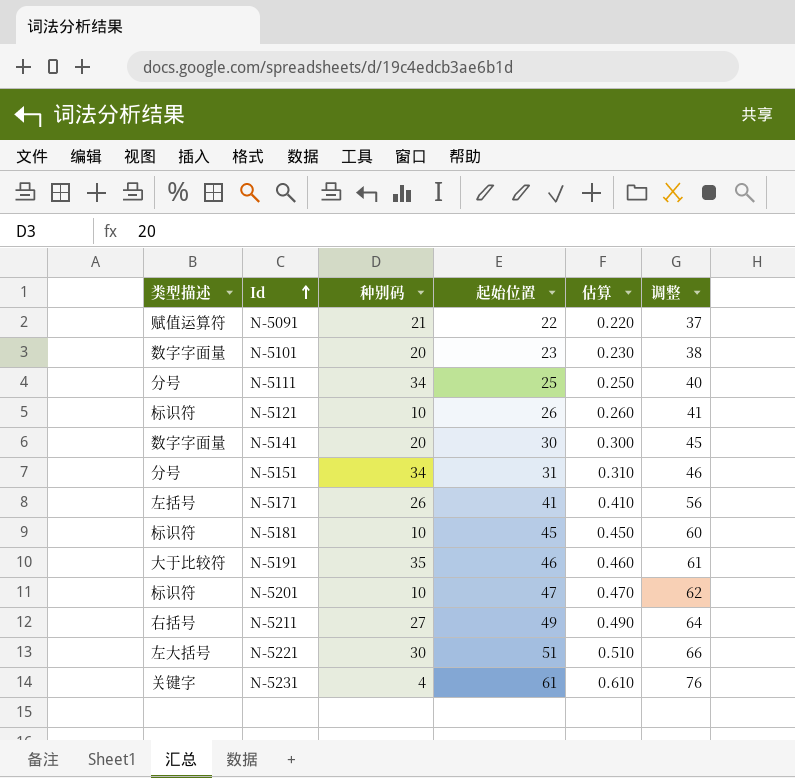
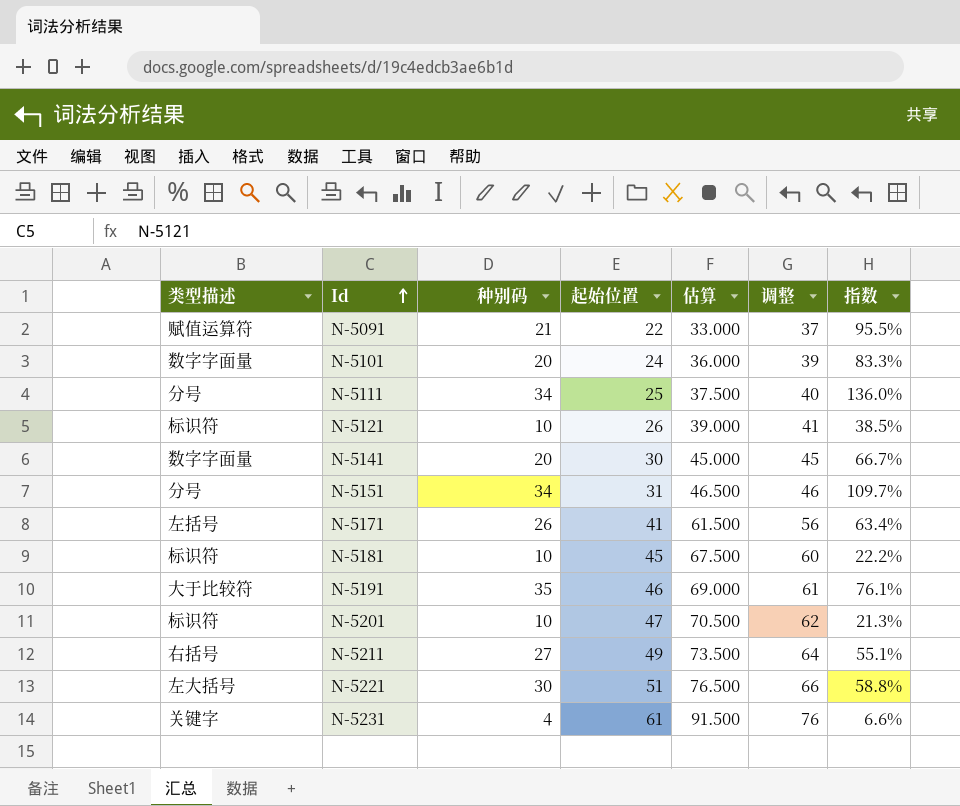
column 估算 | formula: [起始位置] * 0.01 -> [起始位置] * 1.5
column 指数 | formula: none -> [种别码] / [起始位置]
N-5101 | 起始位置: 23 -> 24
N-5101 | 调整: 38 -> 39

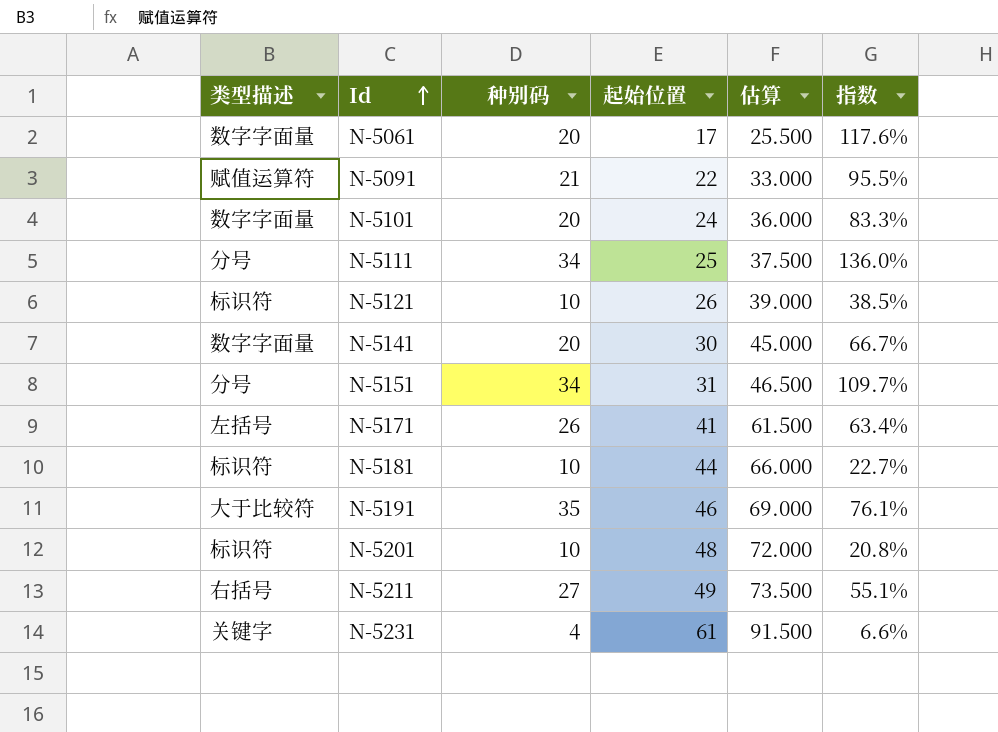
column 调整 | formula: [起始位置] + 15 -> none
row N-5221: 左大括号 | 30 | 51 | 76.500 | 66 | 58.8% -> none
row N-5061: none -> 数字字面量 | 20 | 17 | 25.500 | 117.6%
N-5181 | 起始位置: 45 -> 44
N-5181 | 估算: 67.500 -> 66.000
N-5181 | 指数: 22.2% -> 22.7%
N-5201 | 起始位置: 47 -> 48
N-5201 | 估算: 70.500 -> 72.000
N-5201 | 指数: 21.3% -> 20.8%

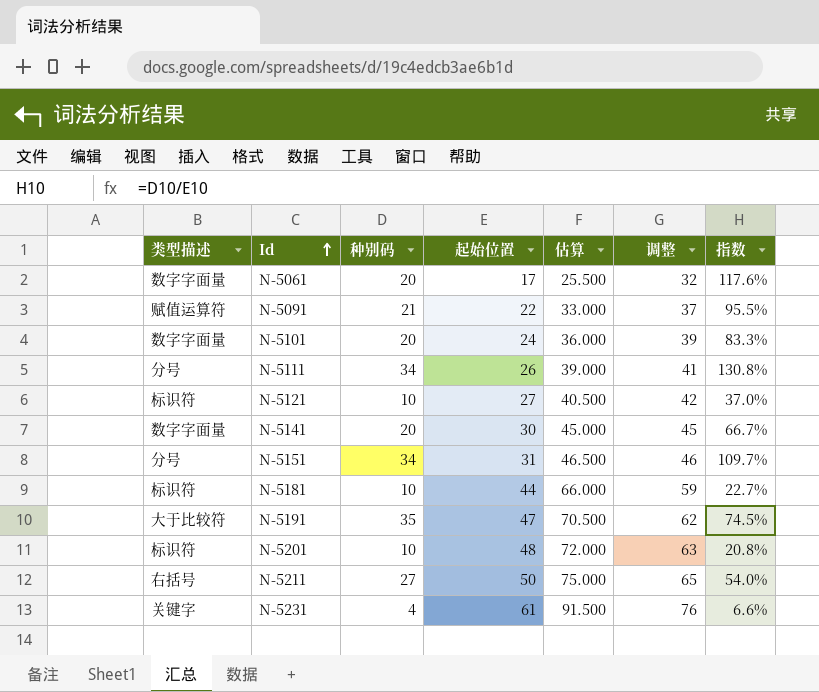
column 调整 | formula: none -> [起始位置] + 15
row N-5171: 左括号 | 26 | 41 | 61.500 | 63.4% -> none
N-5111 | 起始位置: 25 -> 26
N-5111 | 估算: 37.500 -> 39.000
N-5111 | 指数: 136.0% -> 130.8%
N-5121 | 起始位置: 26 -> 27
N-5121 | 估算: 39.000 -> 40.500
N-5121 | 指数: 38.5% -> 37.0%
N-5191 | 起始位置: 46 -> 47
N-5191 | 估算: 69.000 -> 70.500
N-5191 | 指数: 76.1% -> 74.5%
N-5211 | 起始位置: 49 -> 50
N-5211 | 估算: 73.500 -> 75.000
N-5211 | 指数: 55.1% -> 54.0%

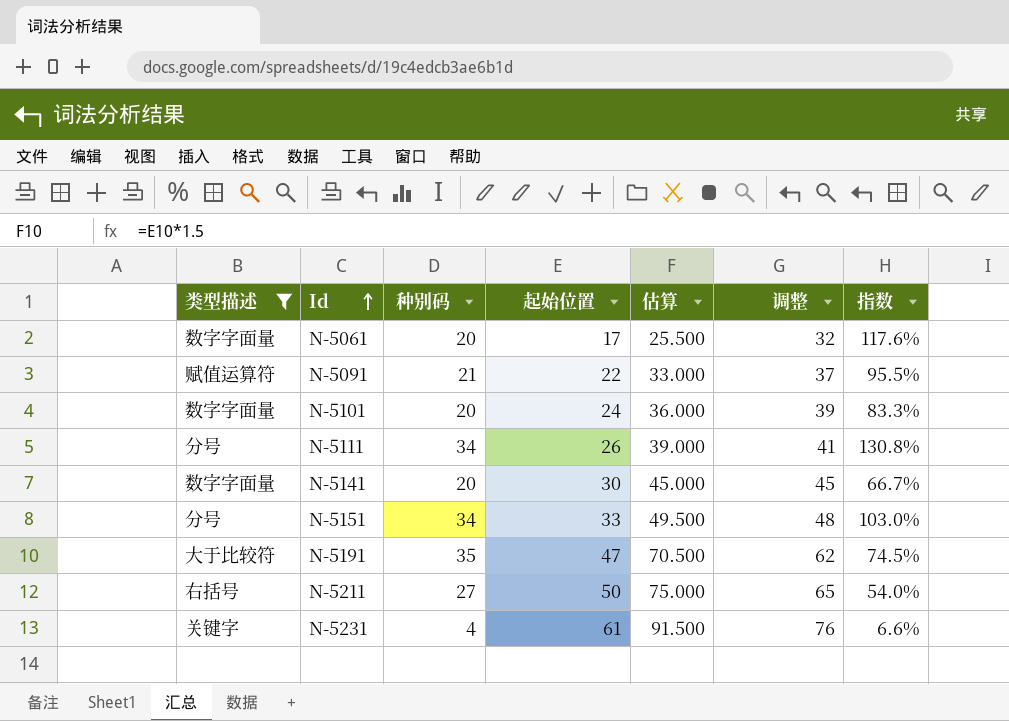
filter: none -> 类型描述 != 标识符
N-5151 | 起始位置: 31 -> 33
N-5151 | 估算: 46.500 -> 49.500
N-5151 | 调整: 46 -> 48
N-5151 | 指数: 109.7% -> 103.0%

